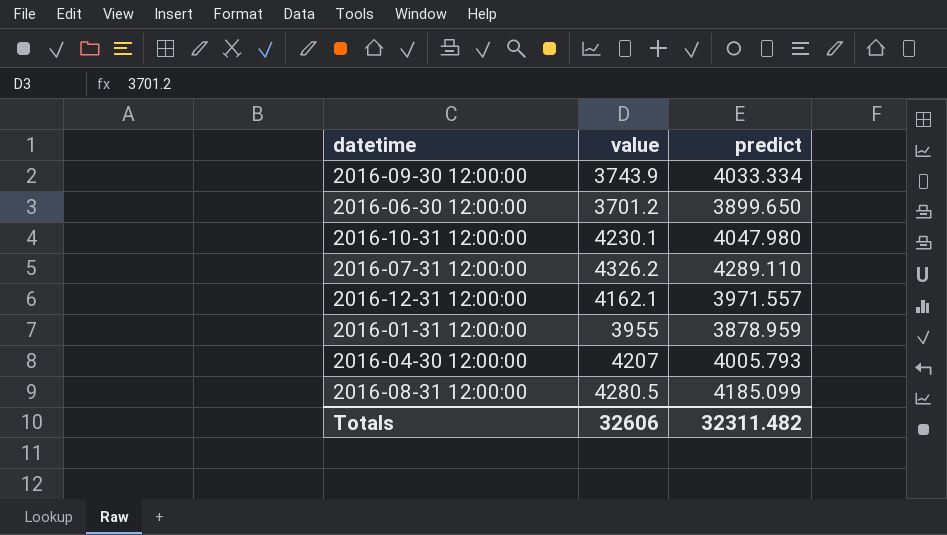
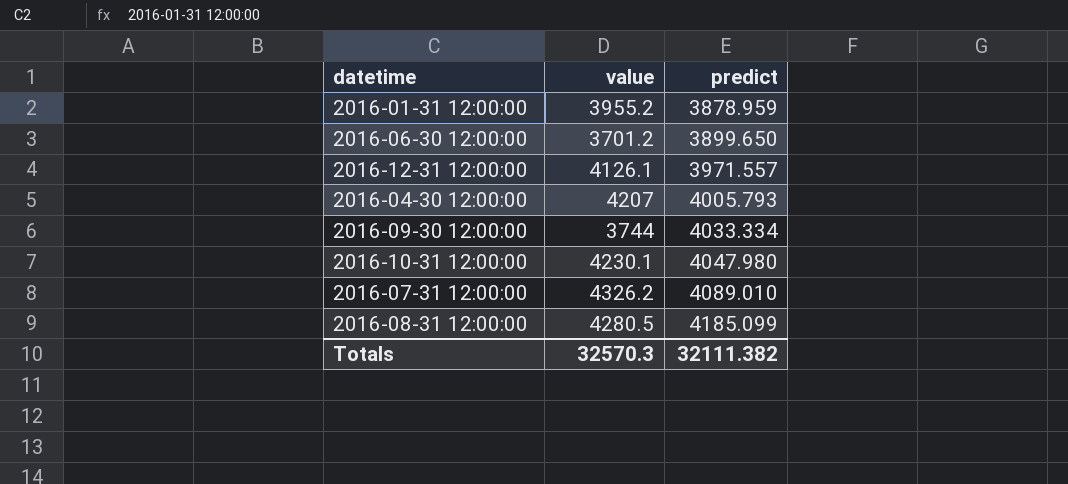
row order: none -> predict ascending
2016-01-31 12:00:00 | value: 3955 -> 3955.2
2016-12-31 12:00:00 | value: 4162.1 -> 4126.1
2016-09-30 12:00:00 | value: 3743.9 -> 3744
2016-07-31 12:00:00 | predict: 4289.110 -> 4089.010
Totals | value: 32606 -> 32570.3
Totals | predict: 32311.482 -> 32111.382

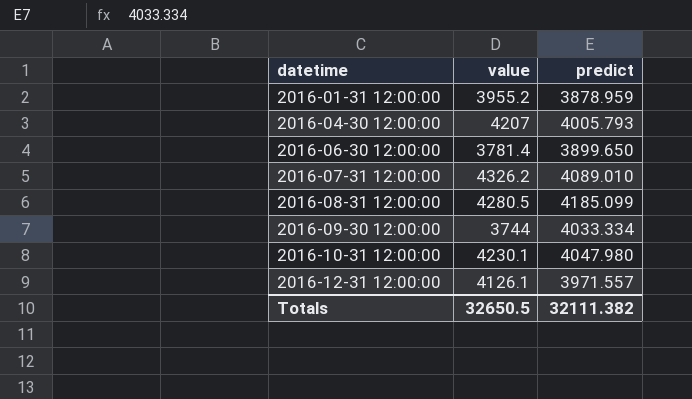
row order: predict ascending -> datetime ascending
2016-06-30 12:00:00 | value: 3701.2 -> 3781.4
Totals | value: 32570.3 -> 32650.5

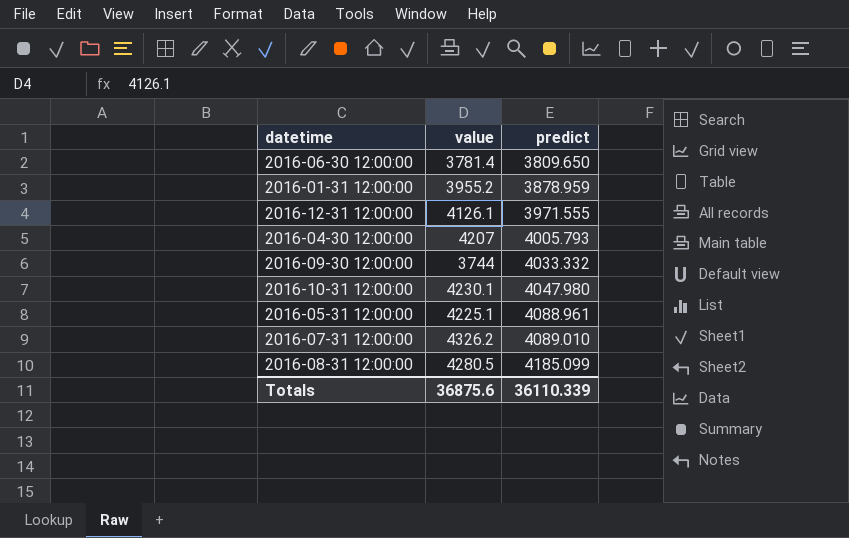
row order: datetime ascending -> predict ascending
2016-06-30 12:00:00 | predict: 3899.650 -> 3809.650
2016-12-31 12:00:00 | predict: 3971.557 -> 3971.555
2016-09-30 12:00:00 | predict: 4033.334 -> 4033.332
row 2016-05-31 12:00:00: none -> 4225.1 | 4088.961
Totals | value: 32650.5 -> 36875.6
Totals | predict: 32111.382 -> 36110.339

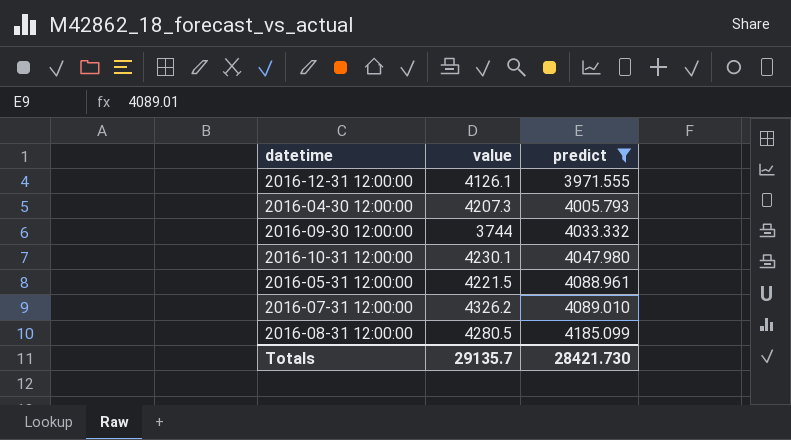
filter: none -> predict >= 3971.555
2016-04-30 12:00:00 | value: 4207 -> 4207.3
2016-05-31 12:00:00 | value: 4225.1 -> 4221.5
Totals | value: 36875.6 -> 29135.7
Totals | predict: 36110.339 -> 28421.730

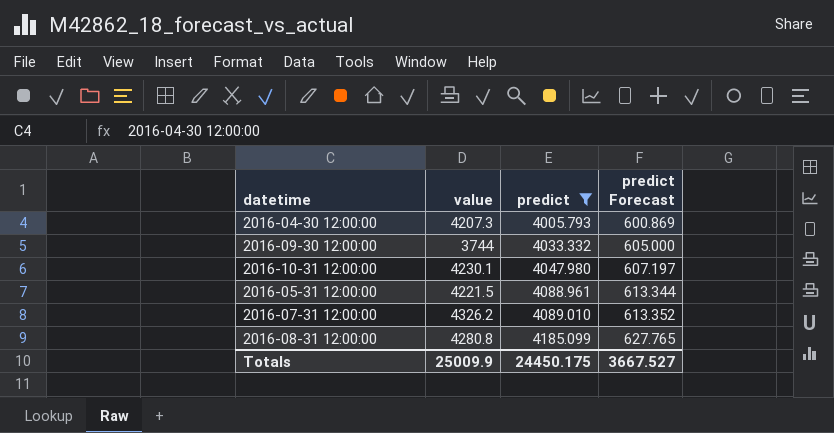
column predict Forecast | formula: none -> [predict] * 0.15
row 2016-12-31 12:00:00: 4126.1 | 3971.555 -> none
2016-08-31 12:00:00 | value: 4280.5 -> 4280.8
Totals | value: 29135.7 -> 25009.9
Totals | predict: 28421.730 -> 24450.175

